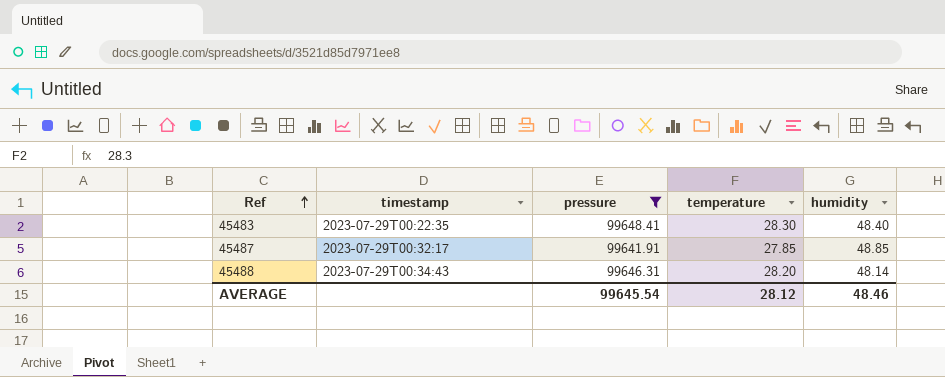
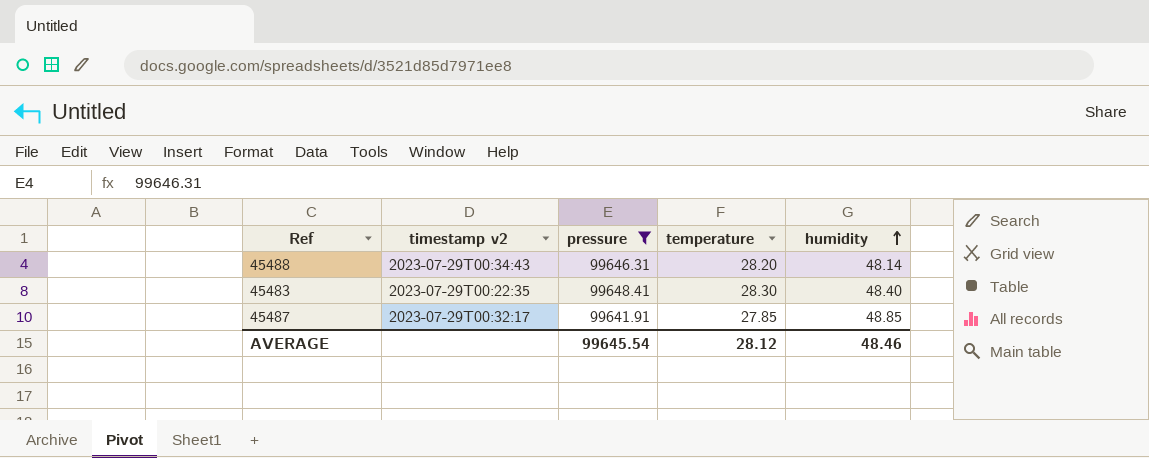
row order: Ref ascending -> humidity ascending
column name: timestamp -> timestamp v2

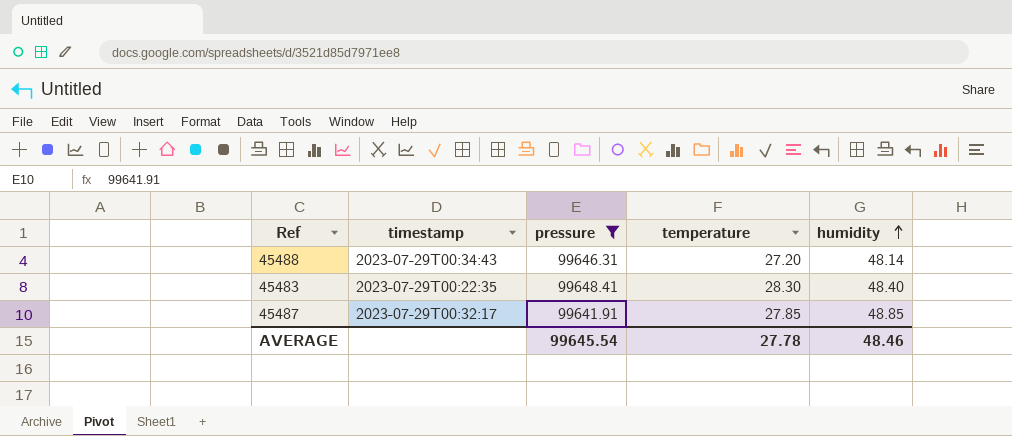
column name: timestamp v2 -> timestamp
45488 | temperature: 28.20 -> 27.20
AVERAGE | temperature: 28.12 -> 27.78

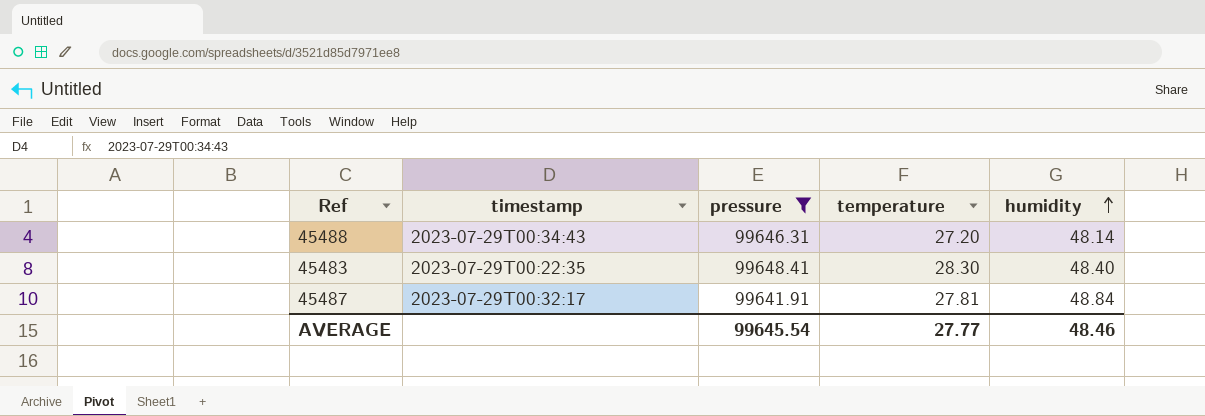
45487 | temperature: 27.85 -> 27.81
45487 | humidity: 48.85 -> 48.84
AVERAGE | temperature: 27.78 -> 27.77

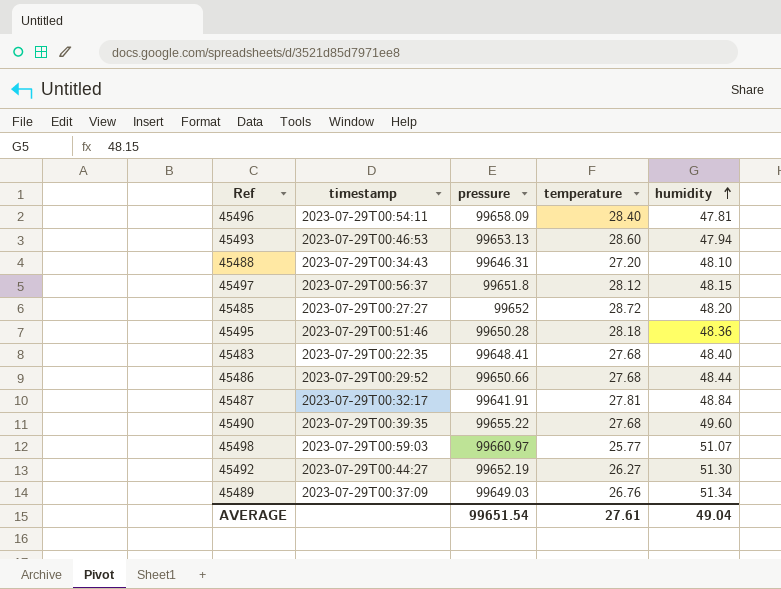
filter: pressure <= 99648.41 -> none
45488 | humidity: 48.14 -> 48.10
45483 | temperature: 28.30 -> 27.68
AVERAGE | pressure: 99645.54 -> 99651.54
AVERAGE | temperature: 27.77 -> 27.61
AVERAGE | humidity: 48.46 -> 49.04

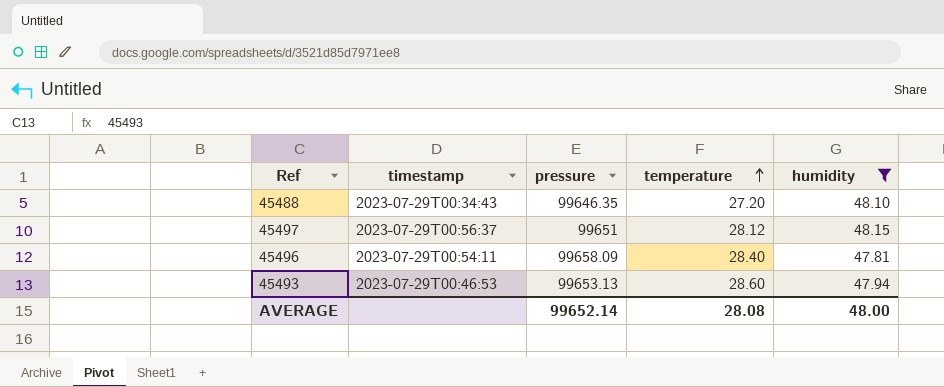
filter: none -> humidity <= 48.15
row order: humidity ascending -> temperature ascending
45488 | pressure: 99646.31 -> 99646.35
45497 | pressure: 99651.8 -> 99651
AVERAGE | pressure: 99651.54 -> 99652.14
AVERAGE | temperature: 27.61 -> 28.08
AVERAGE | humidity: 49.04 -> 48.00

